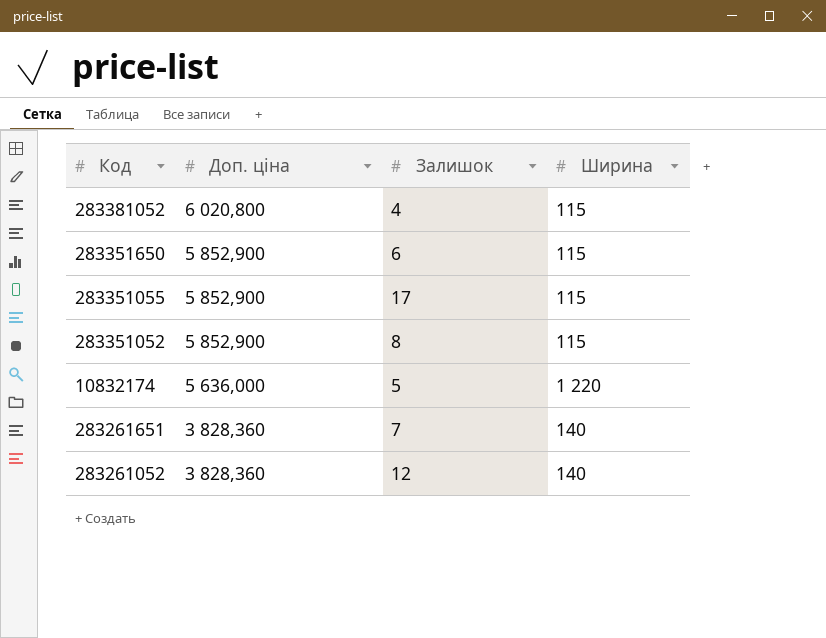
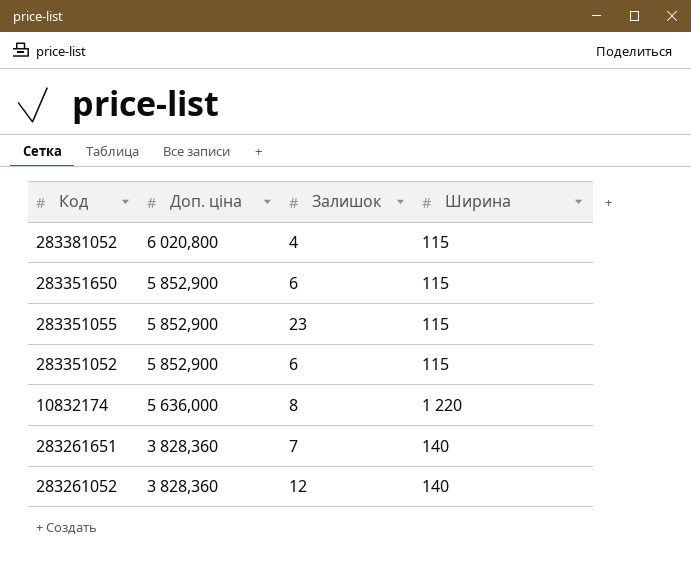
283351055 | Залишок: 17 -> 23
283351052 | Залишок: 8 -> 6
10832174 | Залишок: 5 -> 8

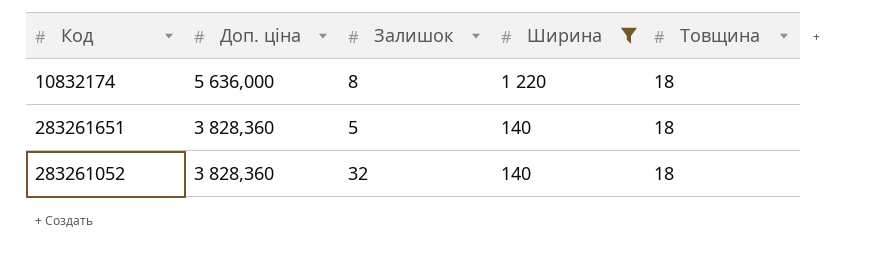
filter: none -> Ширина != 115
column Товщина | position: none -> 5
283261651 | Залишок: 7 -> 5
283261052 | Залишок: 12 -> 32

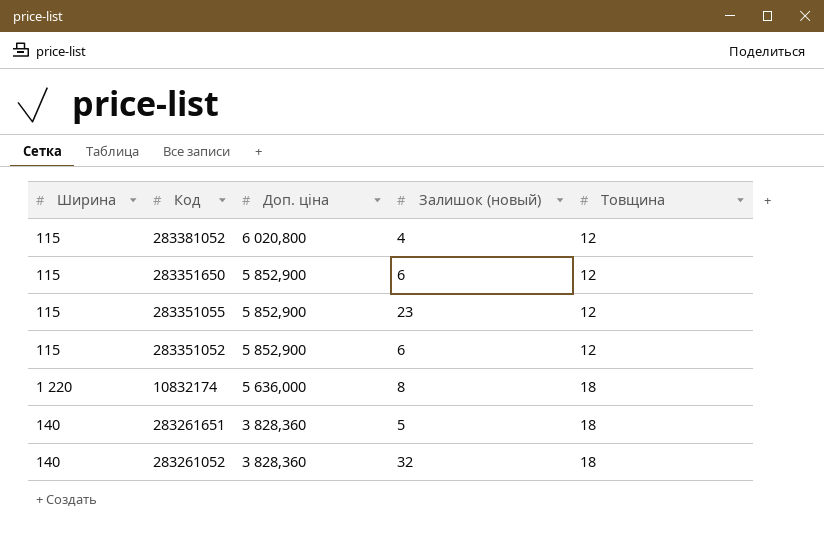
filter: Ширина != 115 -> none
column Ширина | position: 4 -> 1
column name: Залишок -> Залишок (новый)

